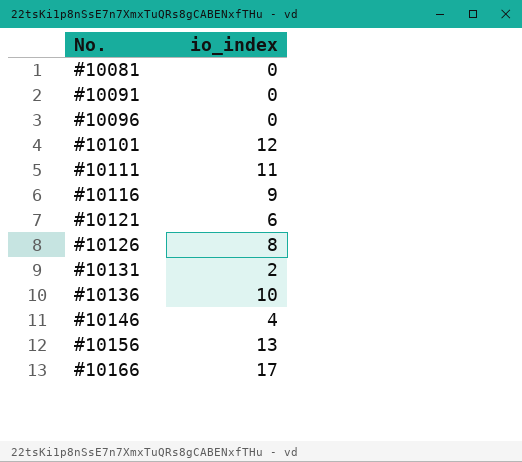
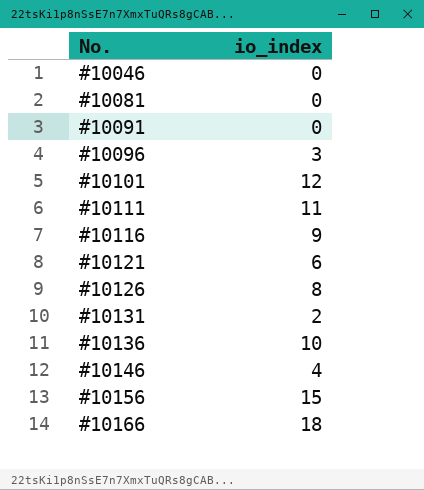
row #10046: none -> 0
#10096 | io_index: 0 -> 3
#10156 | io_index: 13 -> 15
#10166 | io_index: 17 -> 18

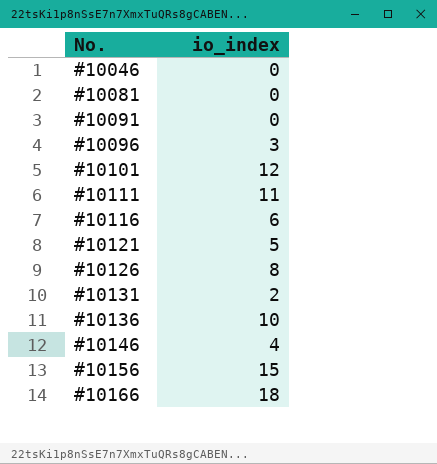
#10116 | io_index: 9 -> 6
#10121 | io_index: 6 -> 5

